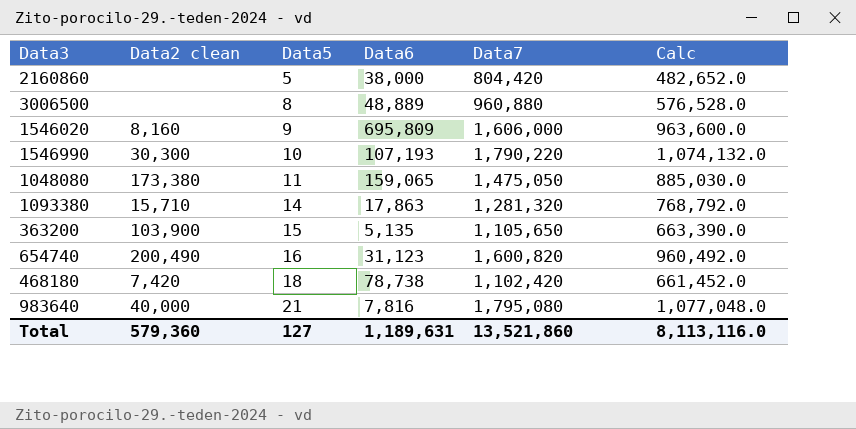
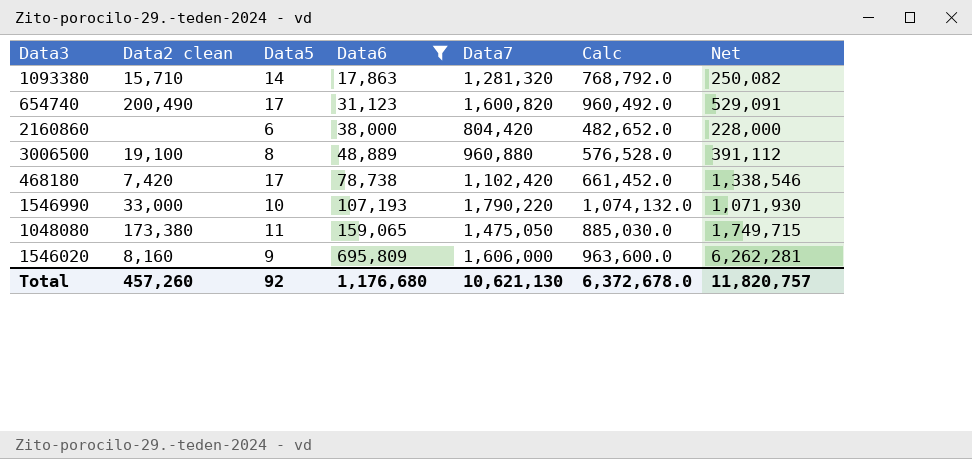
filter: none -> Data6 >= 17,863
row order: Data5 ascending -> Data6 ascending
column Net | formula: none -> [Data5] * [Data6]
654740 | Data5: 16 -> 17
2160860 | Data5: 5 -> 6
3006500 | Data2 clean: none -> 19,100
468180 | Data5: 18 -> 17
1546990 | Data2 clean: 30,300 -> 33,000
Total | Data2 clean: 579,360 -> 457,260
Total | Data5: 127 -> 92
Total | Data6: 1,189,631 -> 1,176,680
Total | Data7: 13,521,860 -> 10,621,130
Total | Calc: 8,113,116.0 -> 6,372,678.0

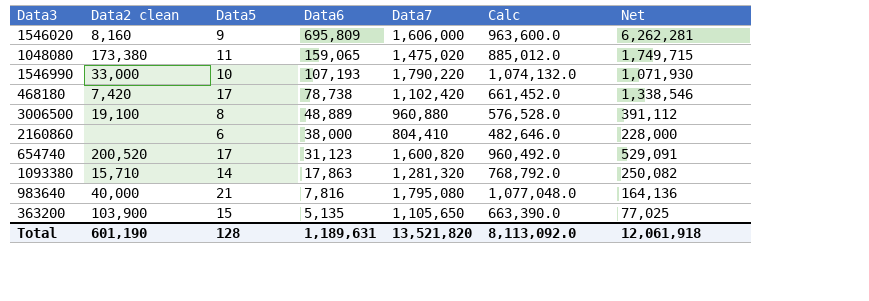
filter: Data6 >= 17,863 -> none
row order: Data6 ascending -> Data6 descending
1048080 | Data7: 1,475,050 -> 1,475,020
1048080 | Calc: 885,030.0 -> 885,012.0
2160860 | Data7: 804,420 -> 804,410
2160860 | Calc: 482,652.0 -> 482,646.0
654740 | Data2 clean: 200,490 -> 200,520
Total | Data2 clean: 457,260 -> 601,190
Total | Data5: 92 -> 128
Total | Data6: 1,176,680 -> 1,189,631
Total | Data7: 10,621,130 -> 13,521,820
Total | Calc: 6,372,678.0 -> 8,113,092.0
Total | Net: 11,820,757 -> 12,061,918

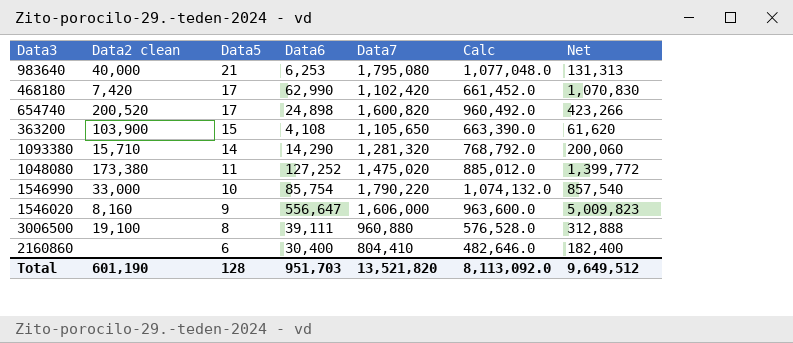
row order: Data6 descending -> Data5 descending
983640 | Data6: 7,816 -> 6,253
983640 | Net: 164,136 -> 131,313
468180 | Data6: 78,738 -> 62,990
468180 | Net: 1,338,546 -> 1,070,830
654740 | Data6: 31,123 -> 24,898
654740 | Net: 529,091 -> 423,266
363200 | Data6: 5,135 -> 4,108
363200 | Net: 77,025 -> 61,620
1093380 | Data6: 17,863 -> 14,290
1093380 | Net: 250,082 -> 200,060
1048080 | Data6: 159,065 -> 127,252
1048080 | Net: 1,749,715 -> 1,399,772
1546990 | Data6: 107,193 -> 85,754
1546990 | Net: 1,071,930 -> 857,540
1546020 | Data6: 695,809 -> 556,647
1546020 | Net: 6,262,281 -> 5,009,823
3006500 | Data6: 48,889 -> 39,111
3006500 | Net: 391,112 -> 312,888
2160860 | Data6: 38,000 -> 30,400
2160860 | Net: 228,000 -> 182,400
Total | Data6: 1,189,631 -> 951,703
Total | Net: 12,061,918 -> 9,649,512

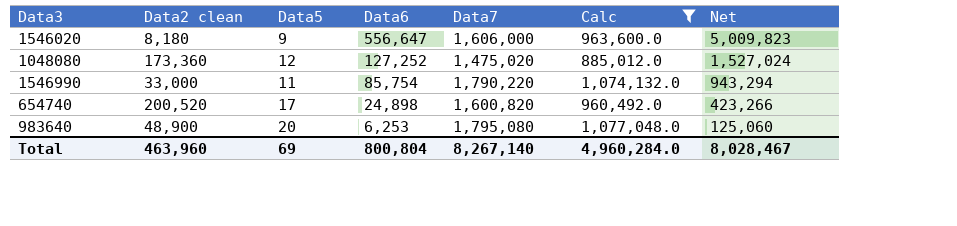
filter: none -> Calc >= 885,012.0
row order: Data5 descending -> Data6 descending
1546020 | Data2 clean: 8,160 -> 8,180
1048080 | Data2 clean: 173,380 -> 173,360
1048080 | Data5: 11 -> 12
1048080 | Net: 1,399,772 -> 1,527,024
1546990 | Data5: 10 -> 11
1546990 | Net: 857,540 -> 943,294
983640 | Data2 clean: 40,000 -> 48,900
983640 | Data5: 21 -> 20
983640 | Net: 131,313 -> 125,060
Total | Data2 clean: 601,190 -> 463,960
Total | Data5: 128 -> 69
Total | Data6: 951,703 -> 800,804
Total | Data7: 13,521,820 -> 8,267,140
Total | Calc: 8,113,092.0 -> 4,960,284.0
Total | Net: 9,649,512 -> 8,028,467

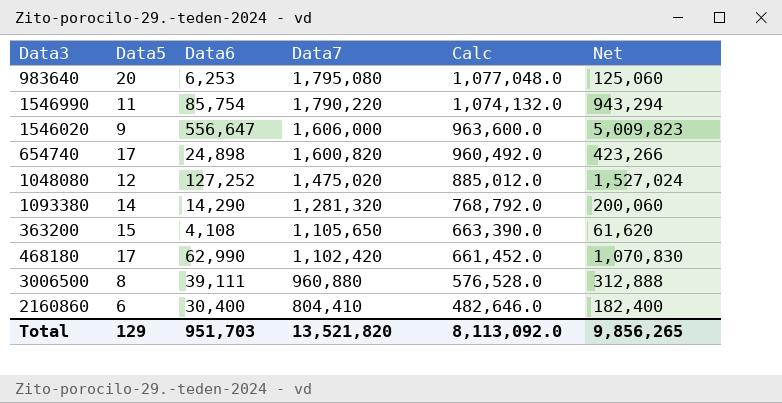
filter: Calc >= 885,012.0 -> none
row order: Data6 descending -> Data7 descending
column Data2 clean | position: 2 -> none
Total | Data5: 69 -> 129
Total | Data6: 800,804 -> 951,703
Total | Data7: 8,267,140 -> 13,521,820
Total | Calc: 4,960,284.0 -> 8,113,092.0
Total | Net: 8,028,467 -> 9,856,265

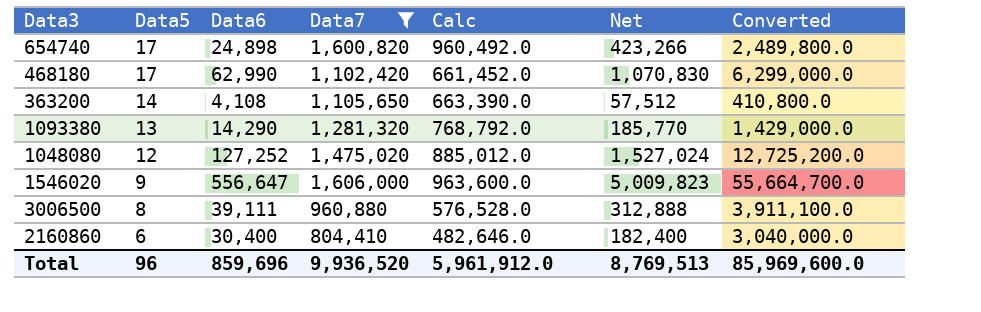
filter: none -> Data7 <= 1,606,000
row order: Data7 descending -> Data5 descending
column Converted | formula: none -> [Data6] * 100
363200 | Data5: 15 -> 14
363200 | Net: 61,620 -> 57,512
1093380 | Data5: 14 -> 13
1093380 | Net: 200,060 -> 185,770
Total | Data5: 129 -> 96
Total | Data6: 951,703 -> 859,696
Total | Data7: 13,521,820 -> 9,936,520
Total | Calc: 8,113,092.0 -> 5,961,912.0
Total | Net: 9,856,265 -> 8,769,513

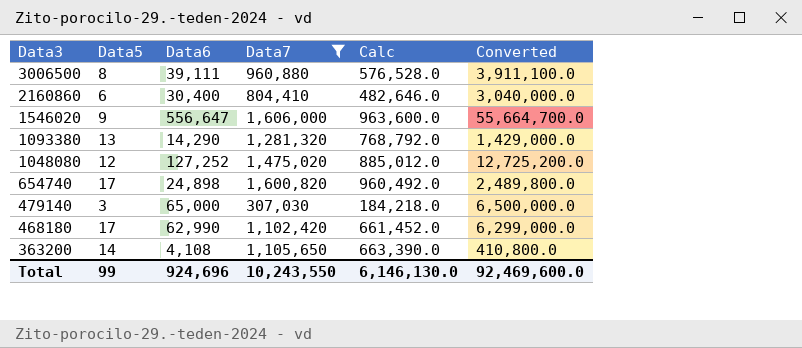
row order: Data5 descending -> Data3 descending
column Net | formula: [Data5] * [Data6] -> none
row 479140: none -> 3 | 65,000 | 307,030 | 184,218.0 | 6,500,000.0
Total | Data5: 96 -> 99
Total | Data6: 859,696 -> 924,696
Total | Data7: 9,936,520 -> 10,243,550
Total | Calc: 5,961,912.0 -> 6,146,130.0
Total | Converted: 85,969,600.0 -> 92,469,600.0

